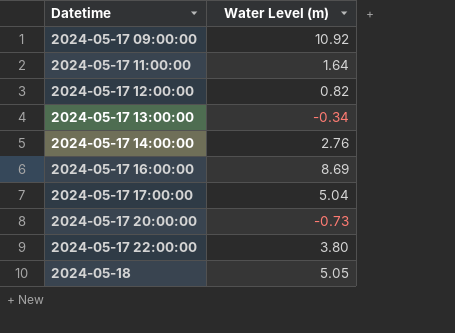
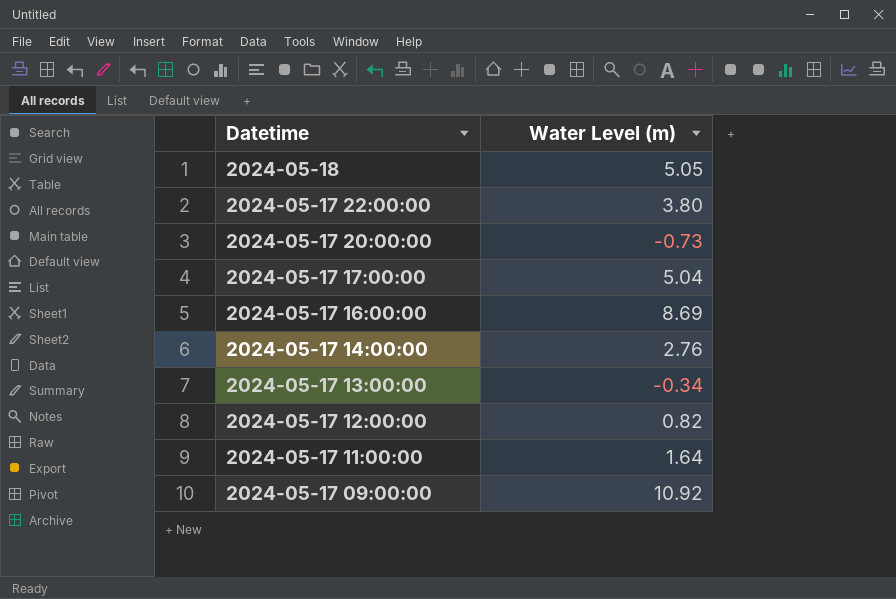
row order: Datetime ascending -> Datetime descending

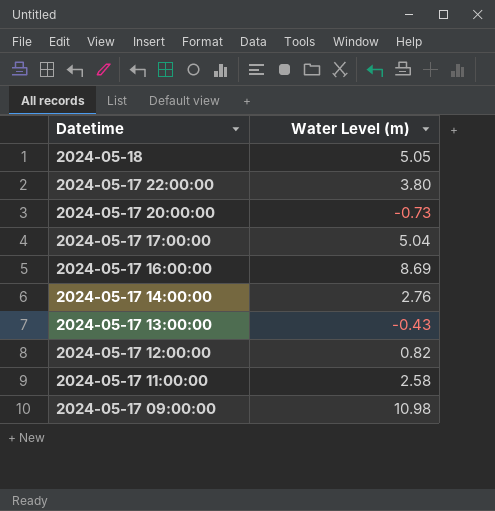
2024-05-17 13:00:00 | Water Level (m): -0.34 -> -0.43
2024-05-17 11:00:00 | Water Level (m): 1.64 -> 2.58
2024-05-17 09:00:00 | Water Level (m): 10.92 -> 10.98

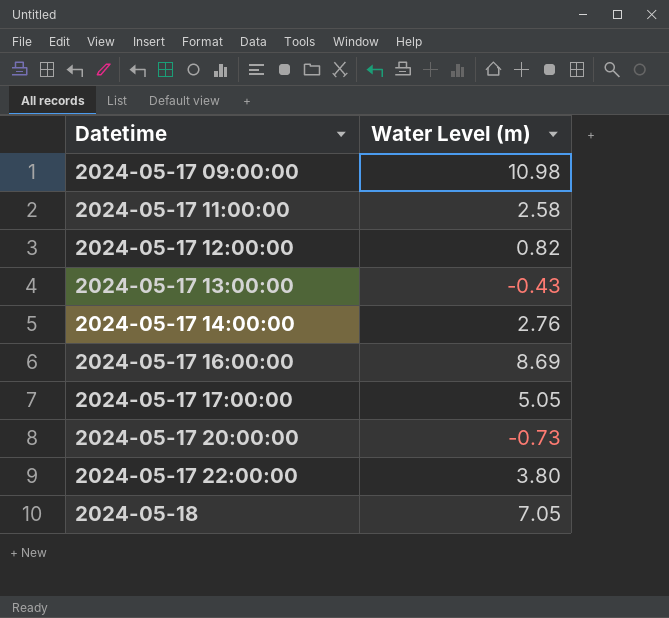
row order: Datetime descending -> Datetime ascending
2024-05-17 17:00:00 | Water Level (m): 5.04 -> 5.05
2024-05-18 | Water Level (m): 5.05 -> 7.05

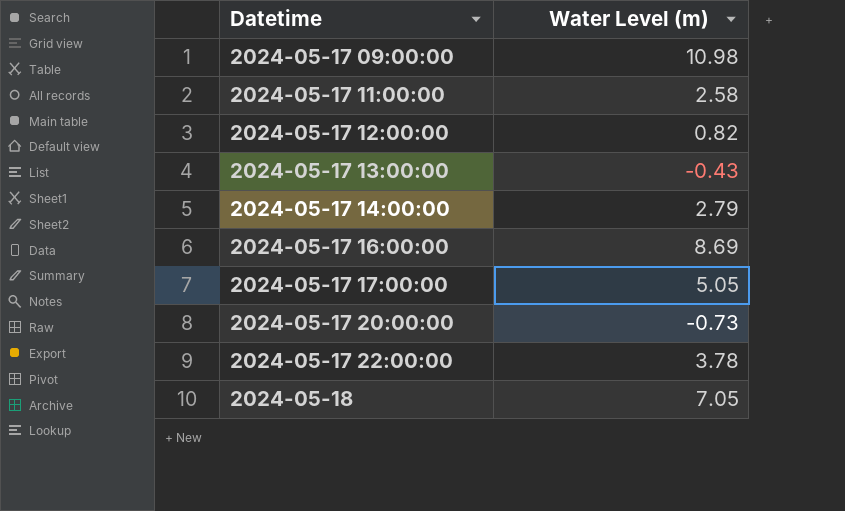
2024-05-17 14:00:00 | Water Level (m): 2.76 -> 2.79
2024-05-17 22:00:00 | Water Level (m): 3.80 -> 3.78

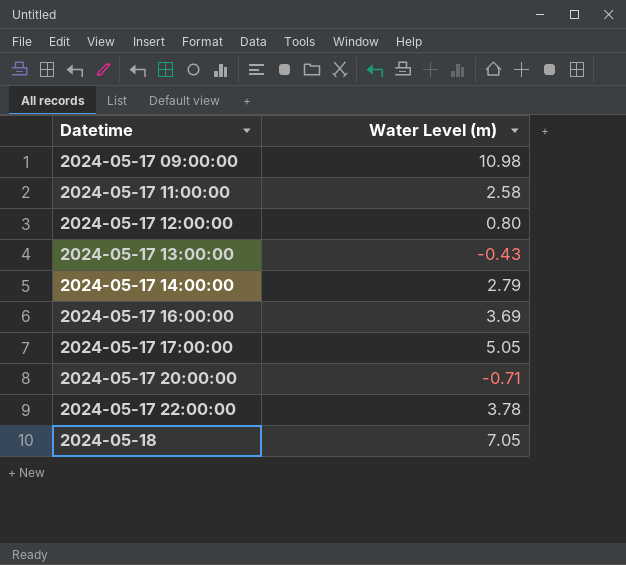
2024-05-17 12:00:00 | Water Level (m): 0.82 -> 0.80
2024-05-17 16:00:00 | Water Level (m): 8.69 -> 3.69
2024-05-17 20:00:00 | Water Level (m): -0.73 -> -0.71

